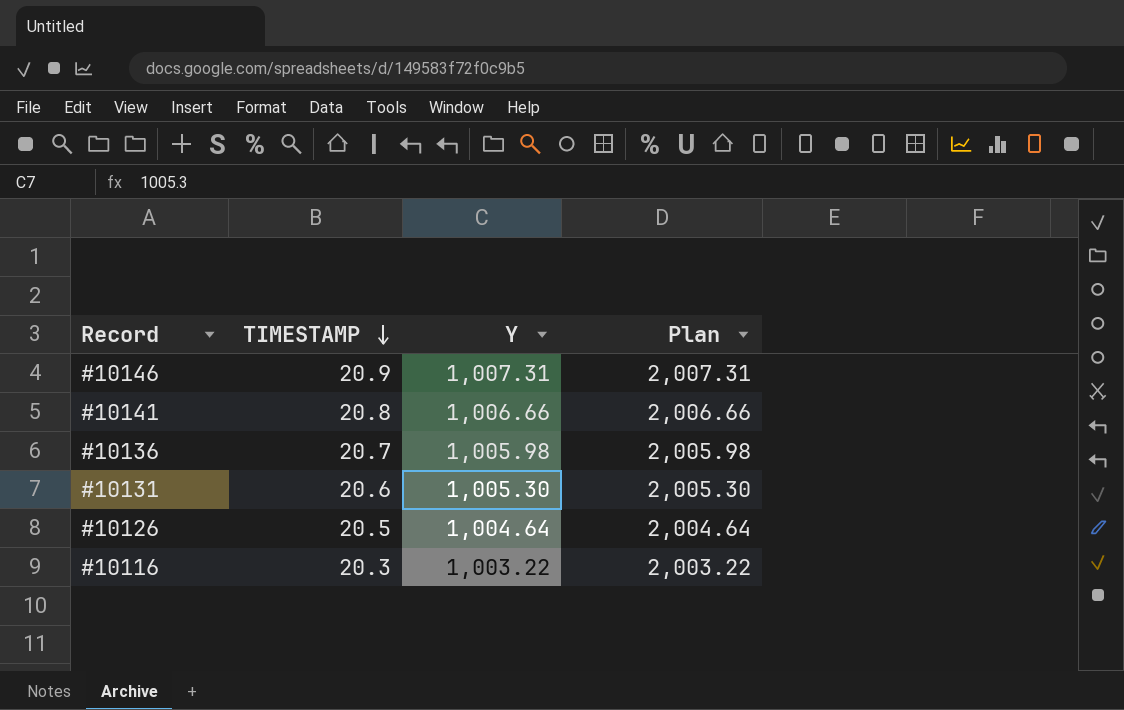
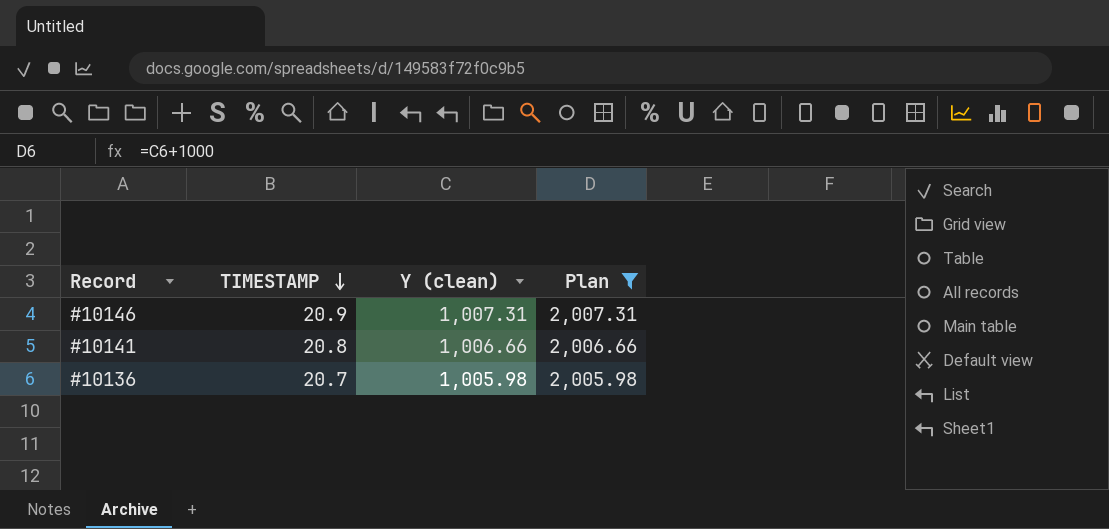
filter: none -> Plan >= 2,005.98
column name: Y -> Y (clean)

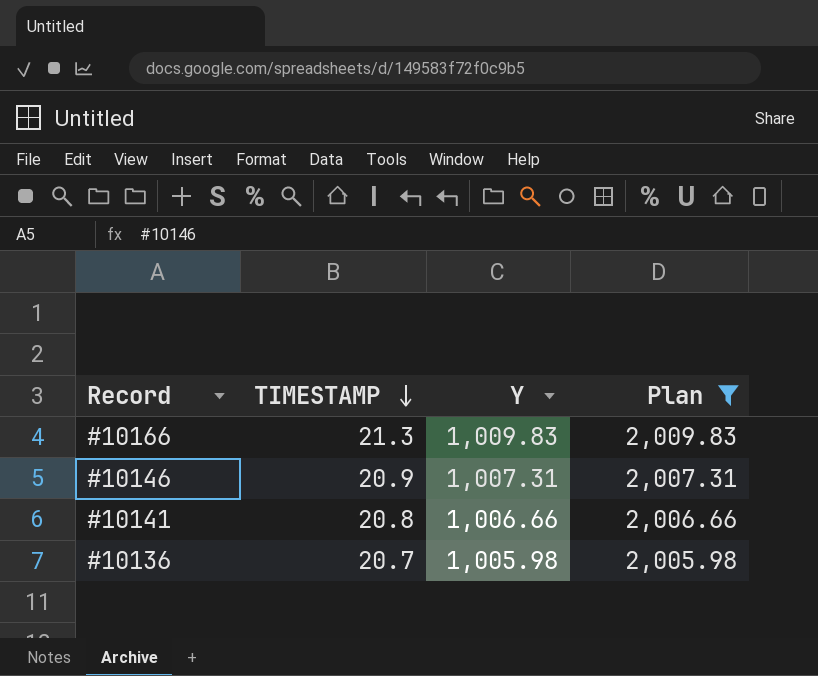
column name: Y (clean) -> Y
row #10166: none -> 21.3 | 1,009.83 | 2,009.83

